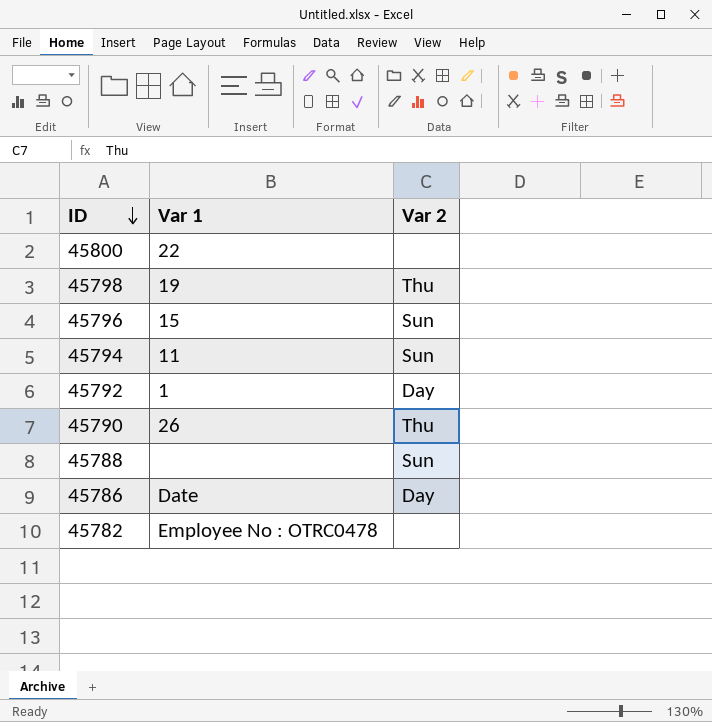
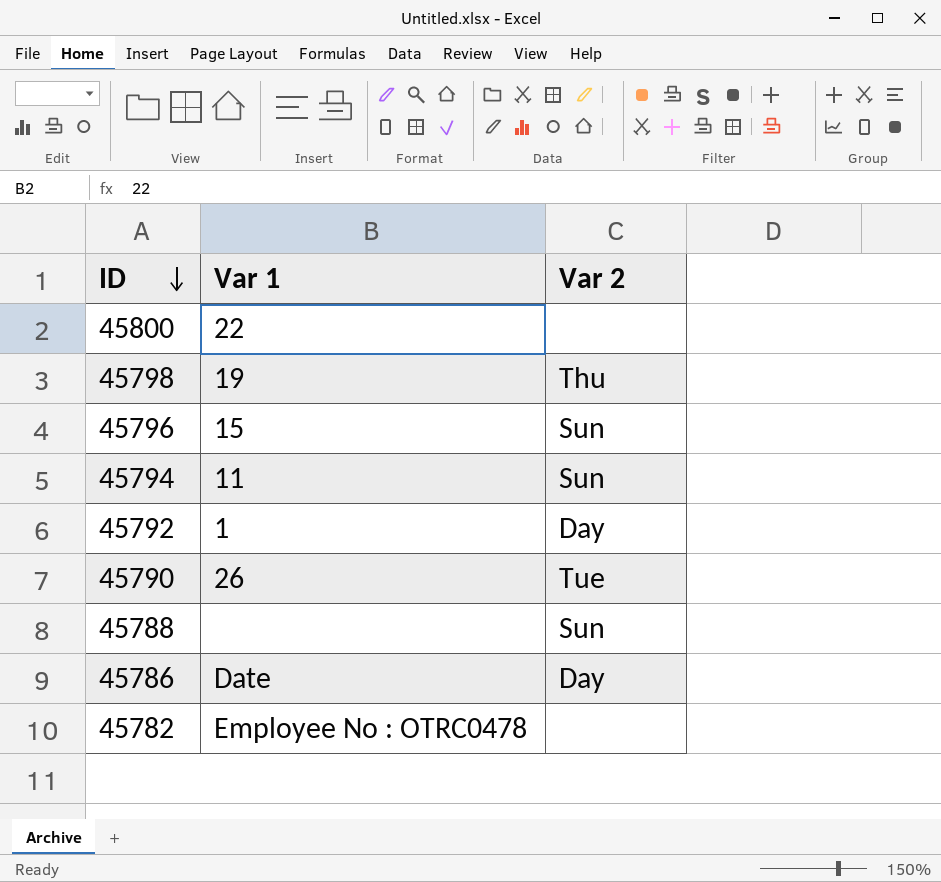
45790 | Var 2: Thu -> Tue

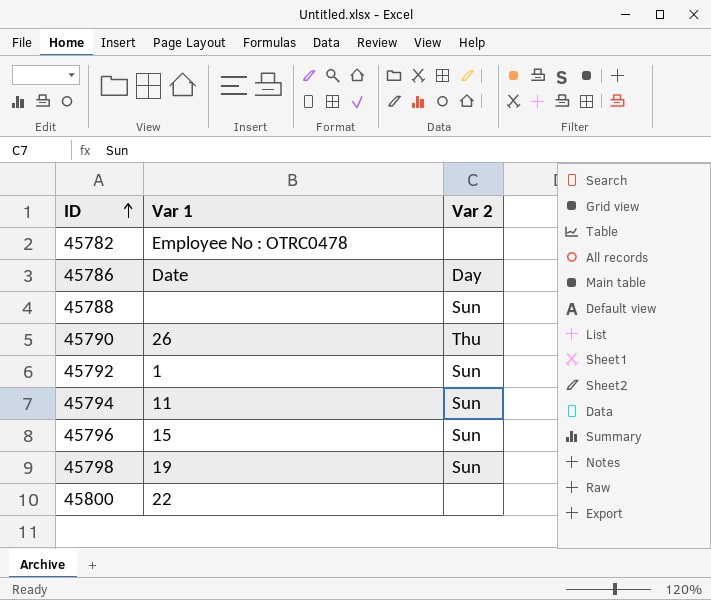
row order: ID descending -> ID ascending
45790 | Var 2: Tue -> Thu
45792 | Var 2: Day -> Sun
45798 | Var 2: Thu -> Sun

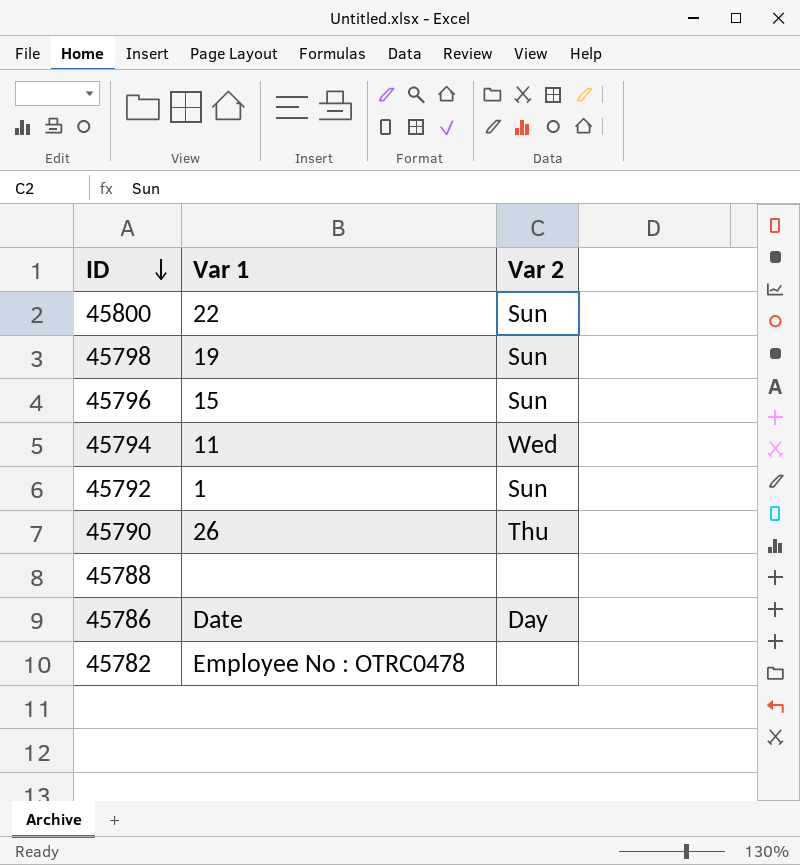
row order: ID ascending -> ID descending
45800 | Var 2: none -> Sun
45794 | Var 2: Sun -> Wed
45788 | Var 2: Sun -> none

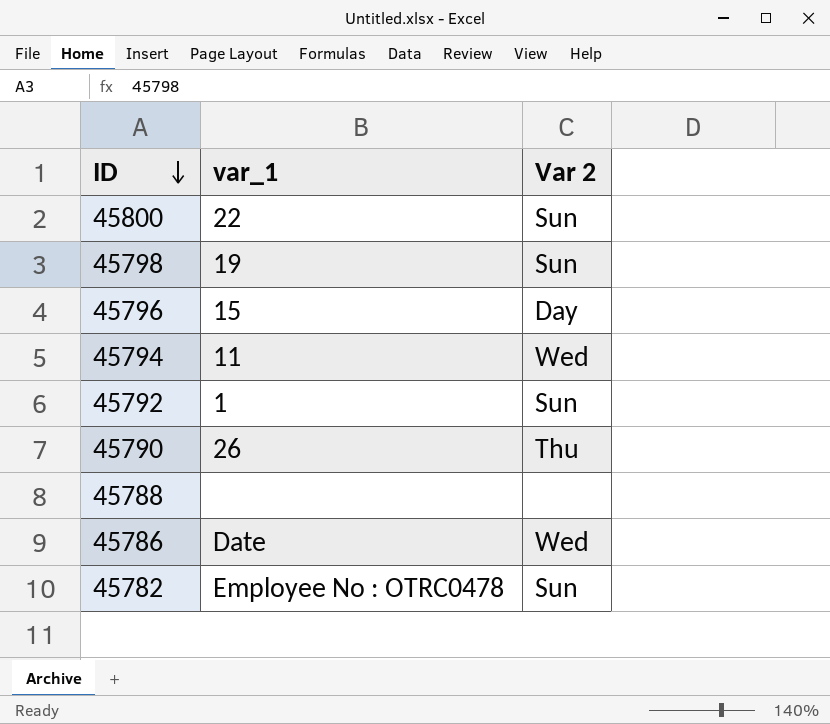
column name: Var 1 -> var_1
45796 | Var 2: Sun -> Day
45786 | Var 2: Day -> Wed
45782 | Var 2: none -> Sun

